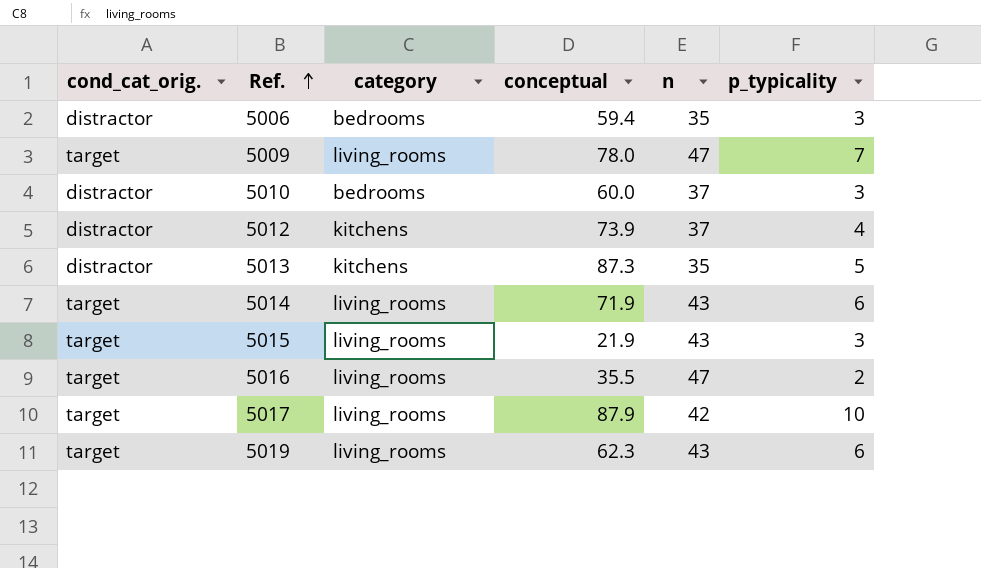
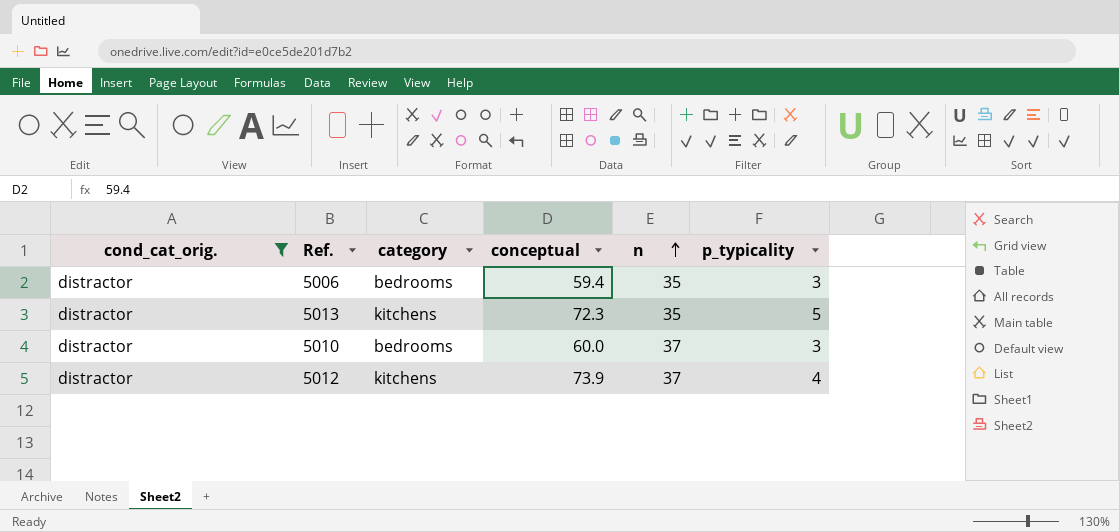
filter: none -> cond_cat_orig. = distractor
row order: Ref. ascending -> n ascending
5013 | conceptual: 87.3 -> 72.3

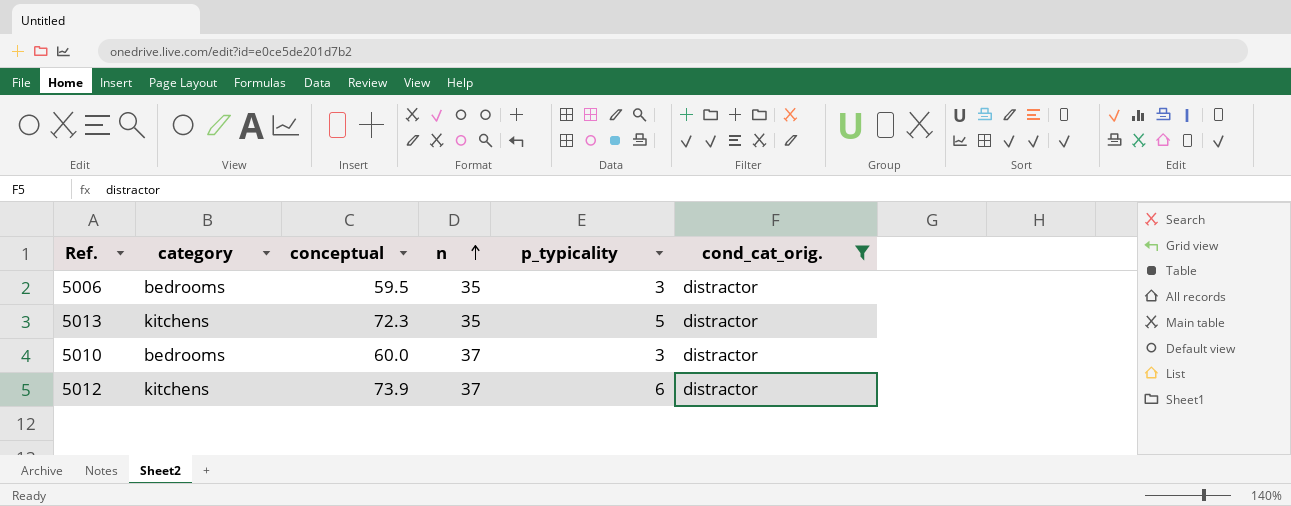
column cond_cat_orig. | position: 1 -> 6
5006 | conceptual: 59.4 -> 59.5
5012 | p_typicality: 4 -> 6

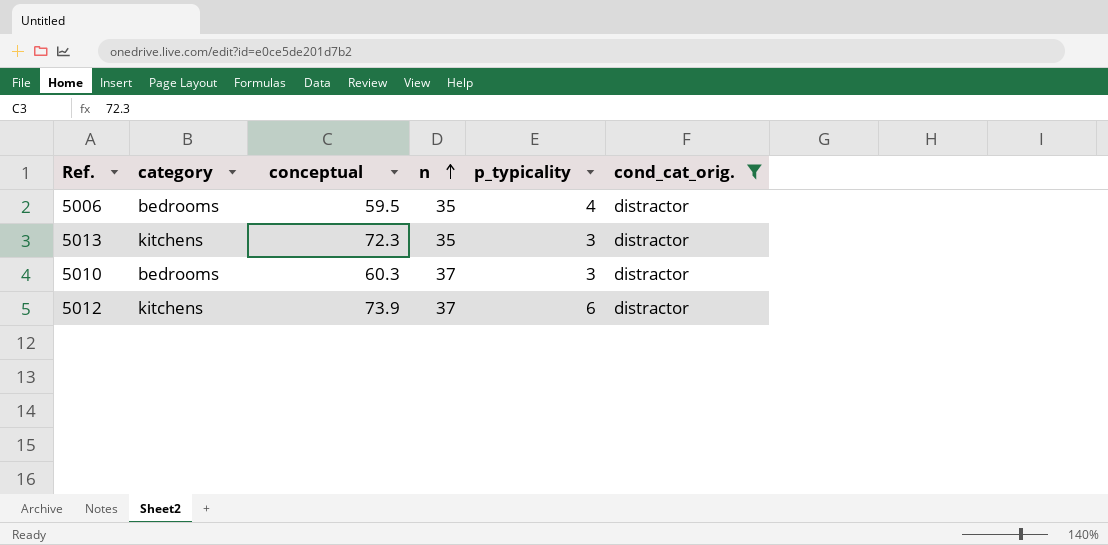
5006 | p_typicality: 3 -> 4
5013 | p_typicality: 5 -> 3
5010 | conceptual: 60.0 -> 60.3

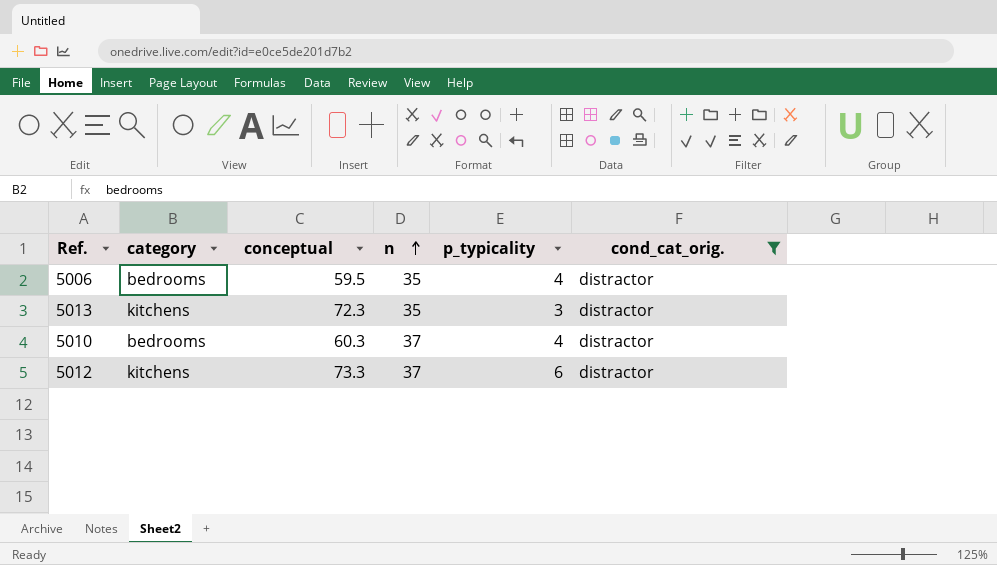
5010 | p_typicality: 3 -> 4
5012 | conceptual: 73.9 -> 73.3

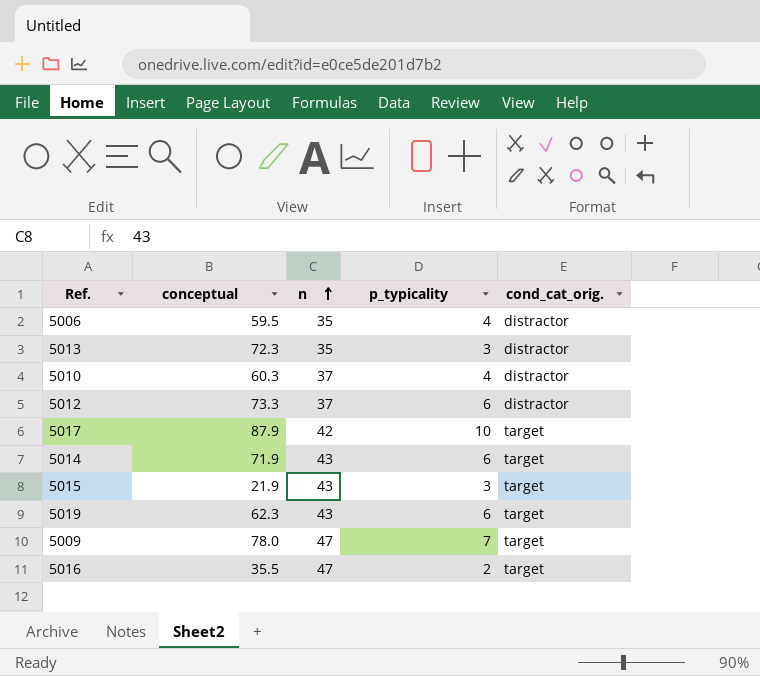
filter: cond_cat_orig. = distractor -> none
column category | position: 2 -> none

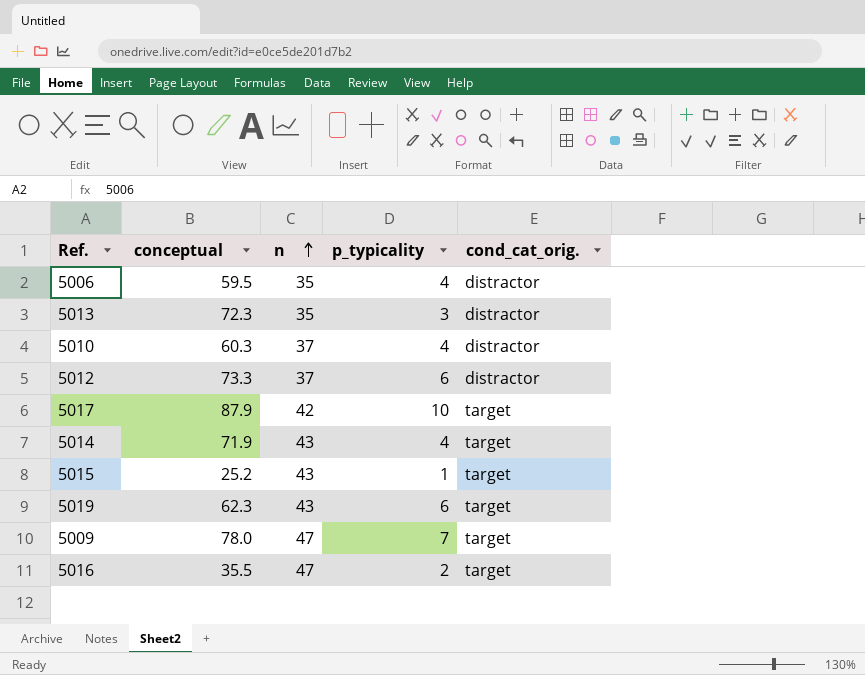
5014 | p_typicality: 6 -> 4
5015 | conceptual: 21.9 -> 25.2
5015 | p_typicality: 3 -> 1

